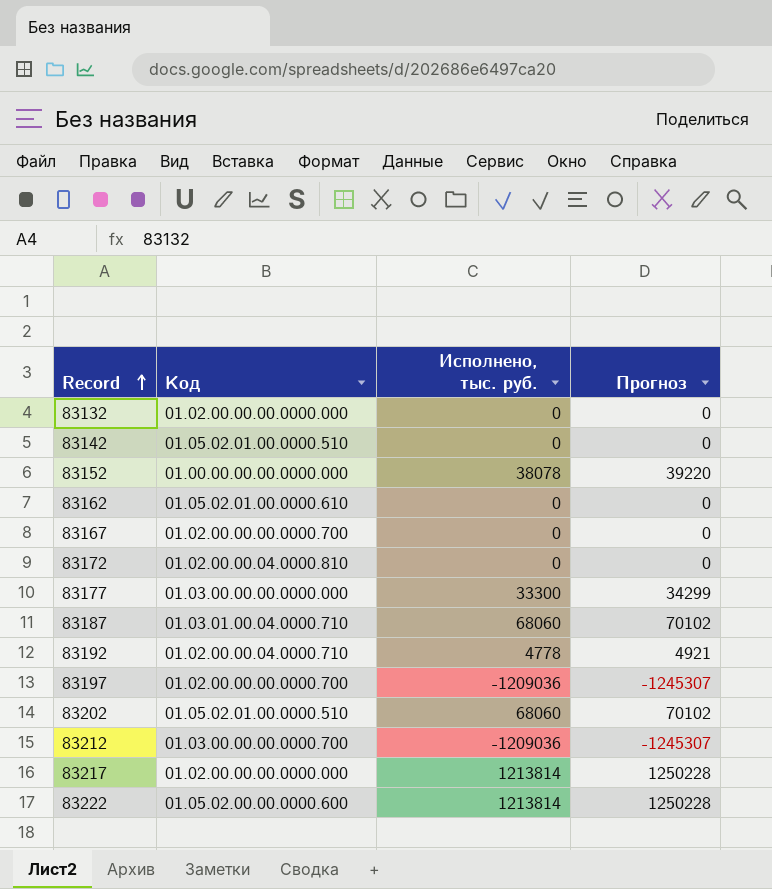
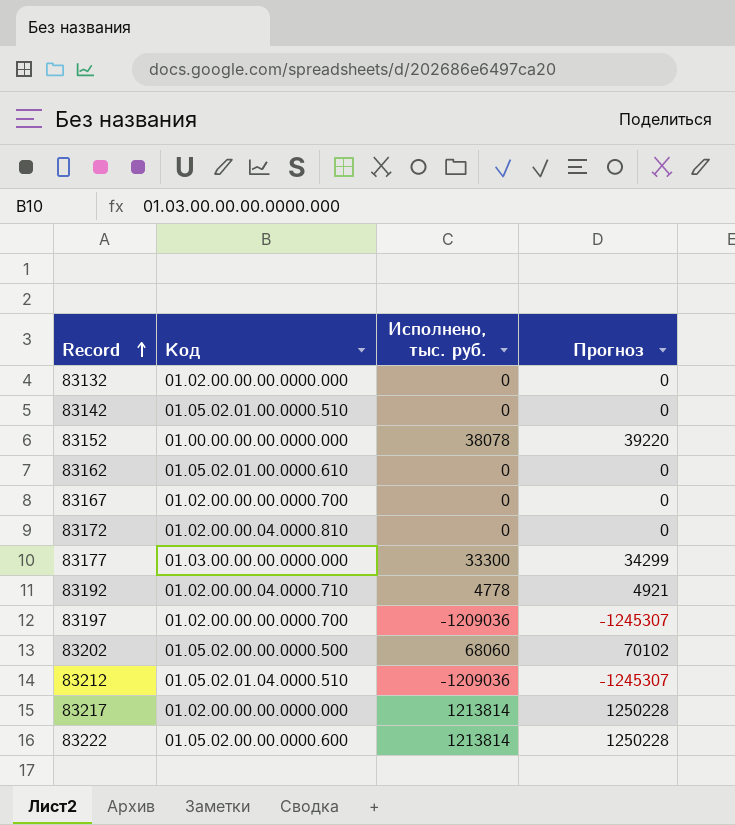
row 83187: 01.03.01.00.04.0000.710 | 68060 | 70102 -> none
83202 | Код: 01.05.02.01.00.0000.510 -> 01.05.02.00.00.0000.500
83212 | Код: 01.03.00.00.00.0000.700 -> 01.05.02.01.04.0000.510

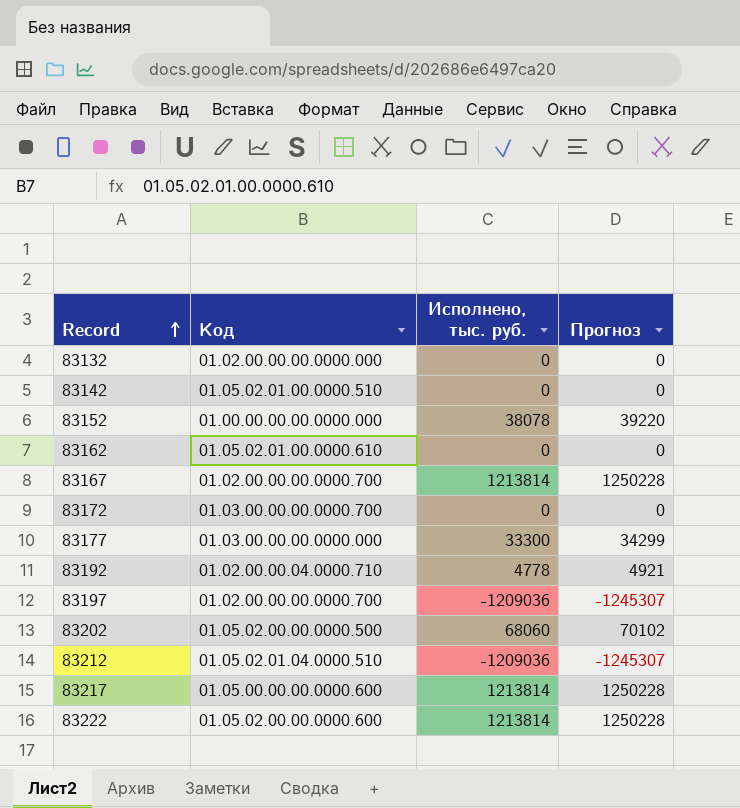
83167 | Исполнено, тыс. руб.: 0 -> 1213814
83167 | Прогноз: 0 -> 1250228
83172 | Код: 01.02.00.00.04.0000.810 -> 01.03.00.00.00.0000.700
83217 | Код: 01.02.00.00.00.0000.000 -> 01.05.00.00.00.0000.600

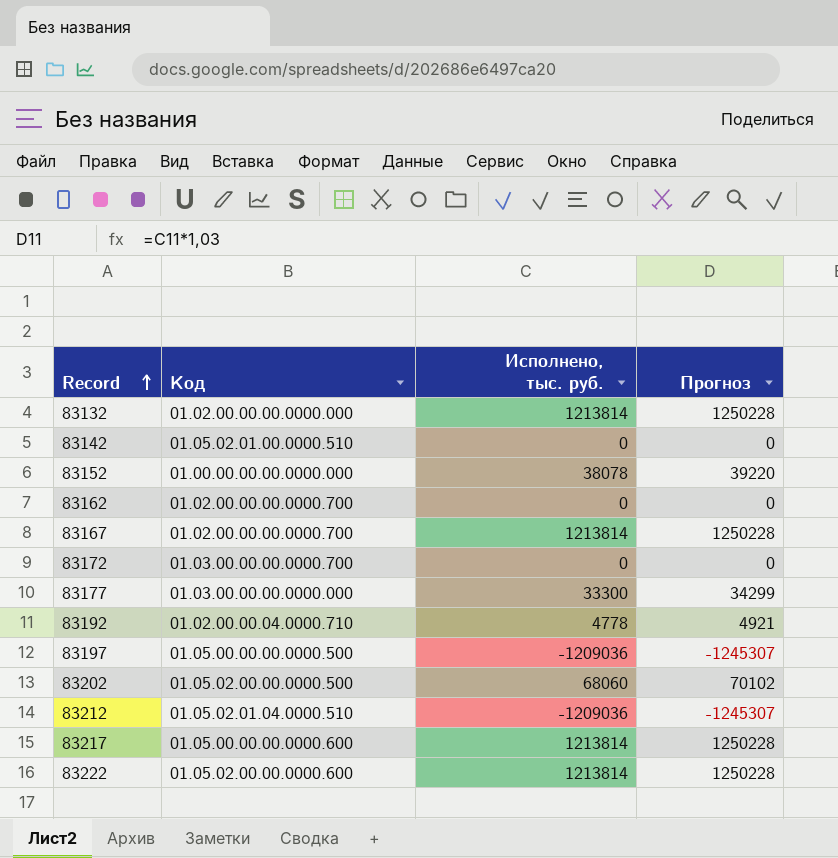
83132 | Исполнено, тыс. руб.: 0 -> 1213814
83132 | Прогноз: 0 -> 1250228
83162 | Код: 01.05.02.01.00.0000.610 -> 01.02.00.00.00.0000.700
83197 | Код: 01.02.00.00.00.0000.700 -> 01.05.00.00.00.0000.500

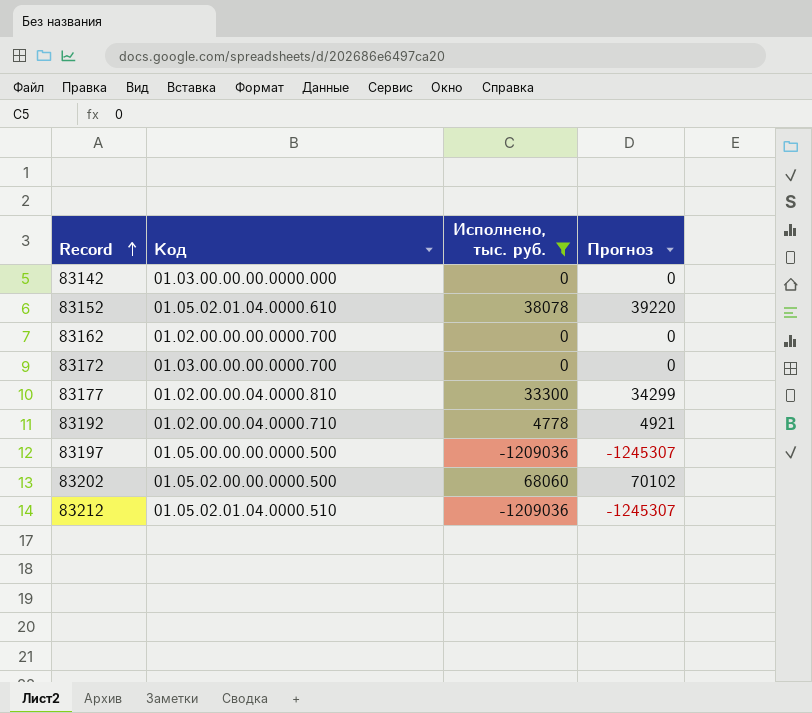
filter: none -> Исполнено, тыс. руб. != 1213814
83142 | Код: 01.05.02.01.00.0000.510 -> 01.03.00.00.00.0000.000
83152 | Код: 01.00.00.00.00.0000.000 -> 01.05.02.01.04.0000.610
83177 | Код: 01.03.00.00.00.0000.000 -> 01.02.00.00.04.0000.810

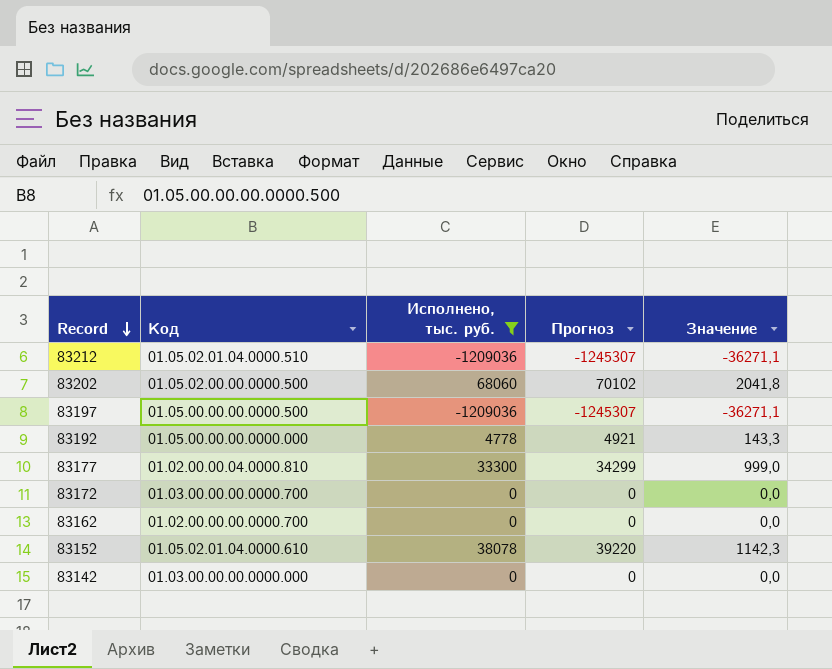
row order: Record ascending -> Record descending
column Значение | formula: none -> [Исполнено, тыс. руб.] * 0,03
83192 | Код: 01.02.00.00.04.0000.710 -> 01.05.00.00.00.0000.000

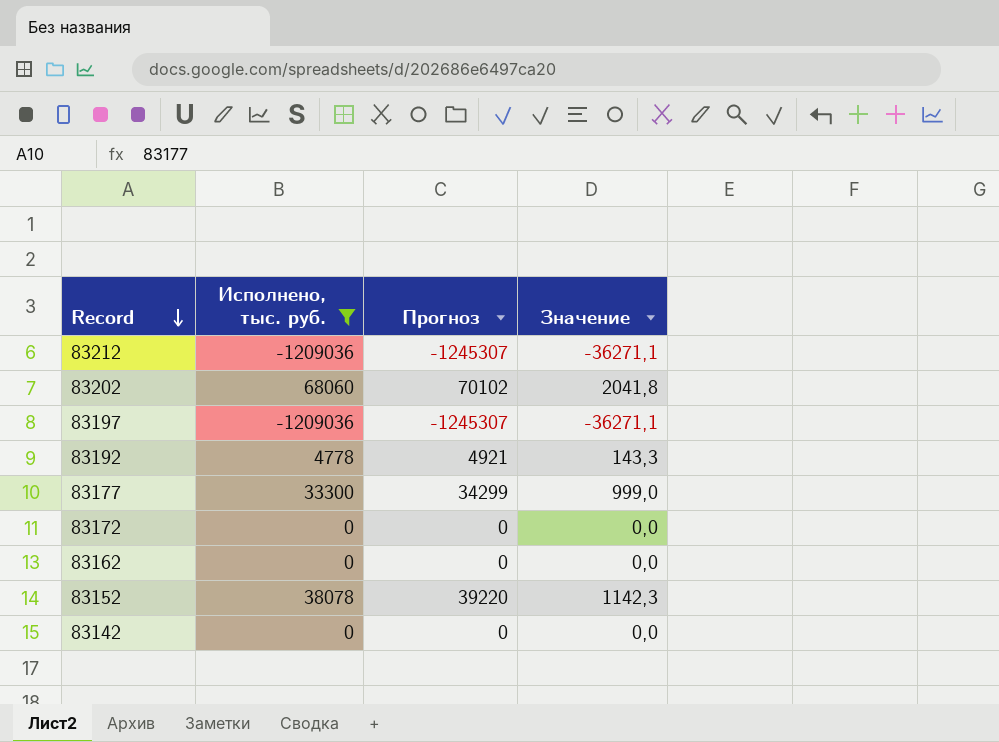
column Код | position: 2 -> none

